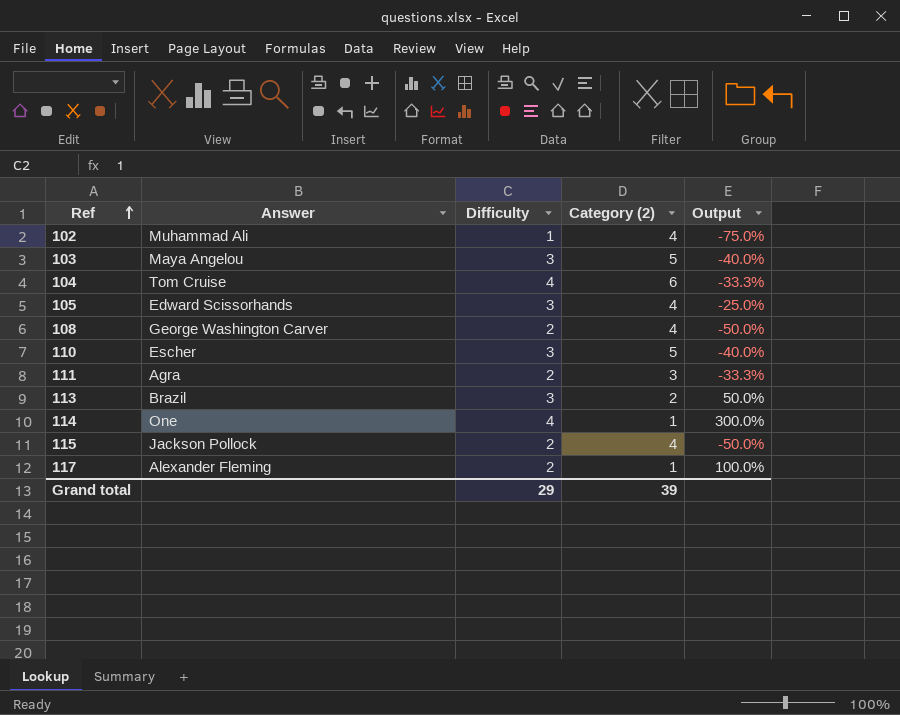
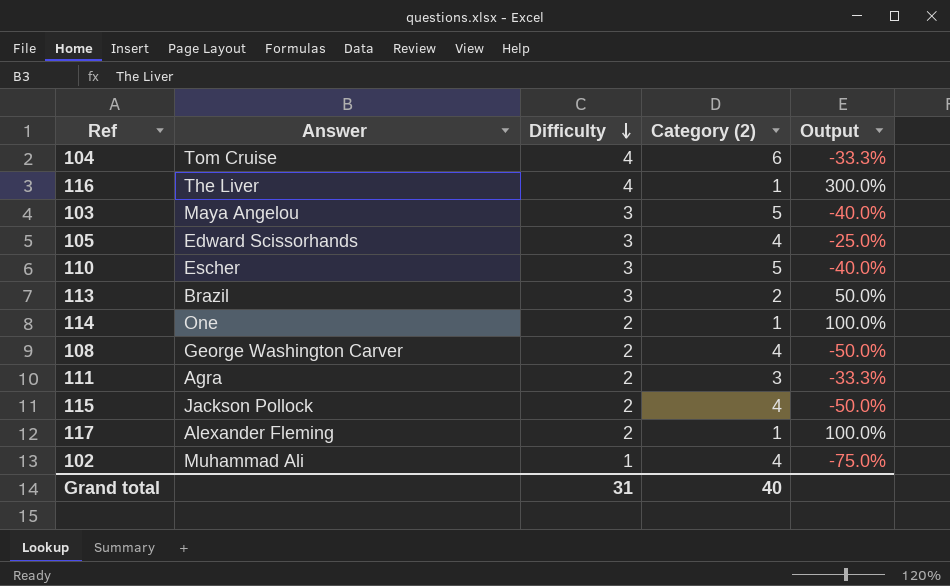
row order: Ref ascending -> Difficulty descending
row 116: none -> The Liver | 4 | 1 | 300.0%
114 | Difficulty: 4 -> 2
114 | Output: 300.0% -> 100.0%
Grand total | Difficulty: 29 -> 31
Grand total | Category (2): 39 -> 40

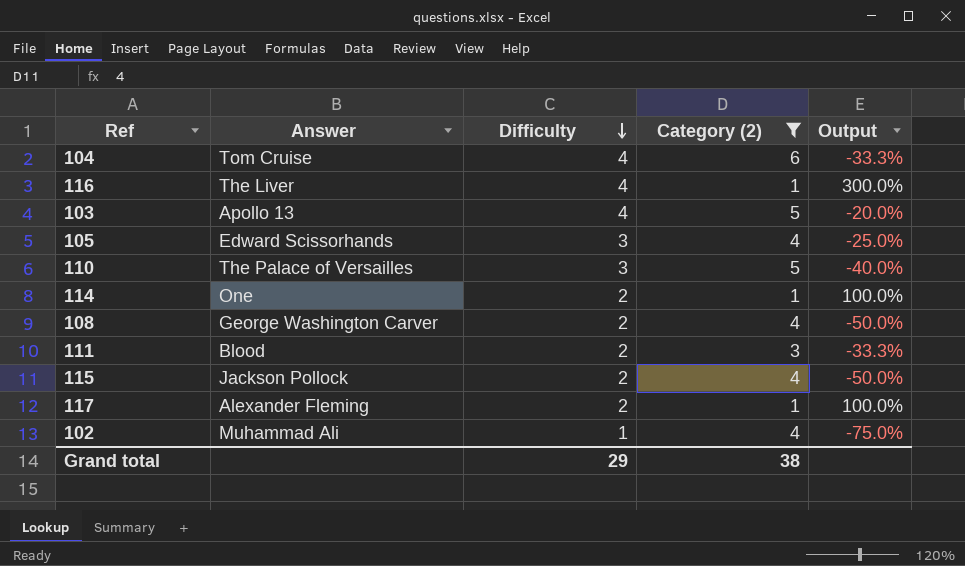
filter: none -> Category (2) != 2
103 | Answer: Maya Angelou -> Apollo 13
103 | Difficulty: 3 -> 4
103 | Output: -40.0% -> -20.0%
110 | Answer: Escher -> The Palace of Versailles
111 | Answer: Agra -> Blood
Grand total | Difficulty: 31 -> 29
Grand total | Category (2): 40 -> 38

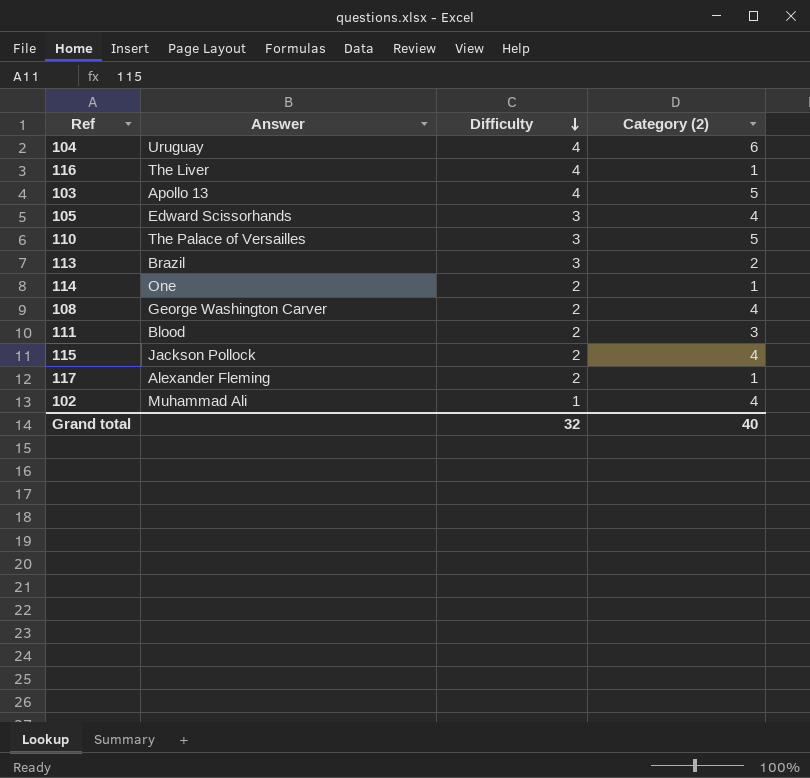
filter: Category (2) != 2 -> none
column Output | formula: ([Difficulty] - [Category (2)]) / [Category (2)] -> none
104 | Answer: Tom Cruise -> Uruguay
Grand total | Difficulty: 29 -> 32
Grand total | Category (2): 38 -> 40

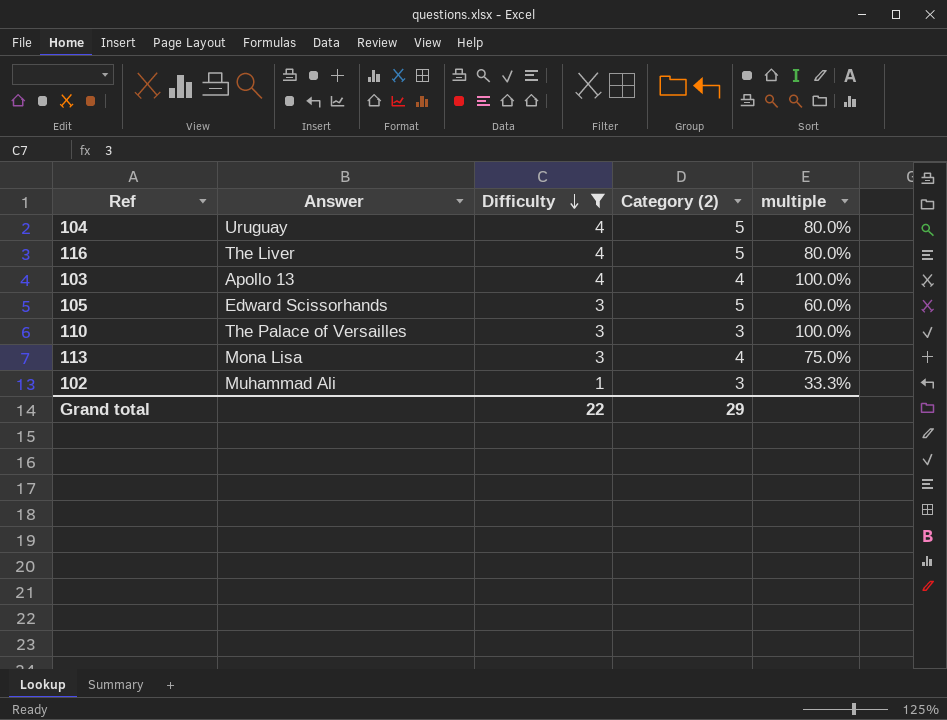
filter: none -> Difficulty != 2
column multiple | formula: none -> [Difficulty] / [Category (2)]
104 | Category (2): 6 -> 5
116 | Category (2): 1 -> 5
103 | Category (2): 5 -> 4
105 | Category (2): 4 -> 5
110 | Category (2): 5 -> 3
113 | Answer: Brazil -> Mona Lisa
113 | Category (2): 2 -> 4
102 | Category (2): 4 -> 3
Grand total | Difficulty: 32 -> 22
Grand total | Category (2): 40 -> 29

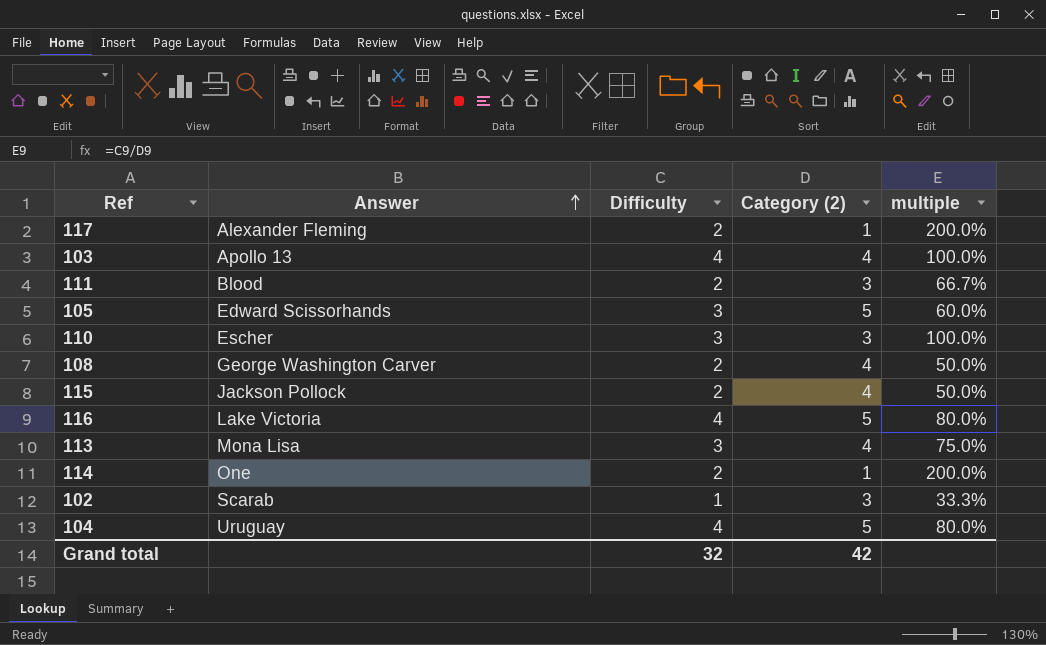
filter: Difficulty != 2 -> none
row order: Difficulty descending -> Answer ascending
110 | Answer: The Palace of Versailles -> Escher
116 | Answer: The Liver -> Lake Victoria
102 | Answer: Muhammad Ali -> Scarab
Grand total | Difficulty: 22 -> 32
Grand total | Category (2): 29 -> 42

